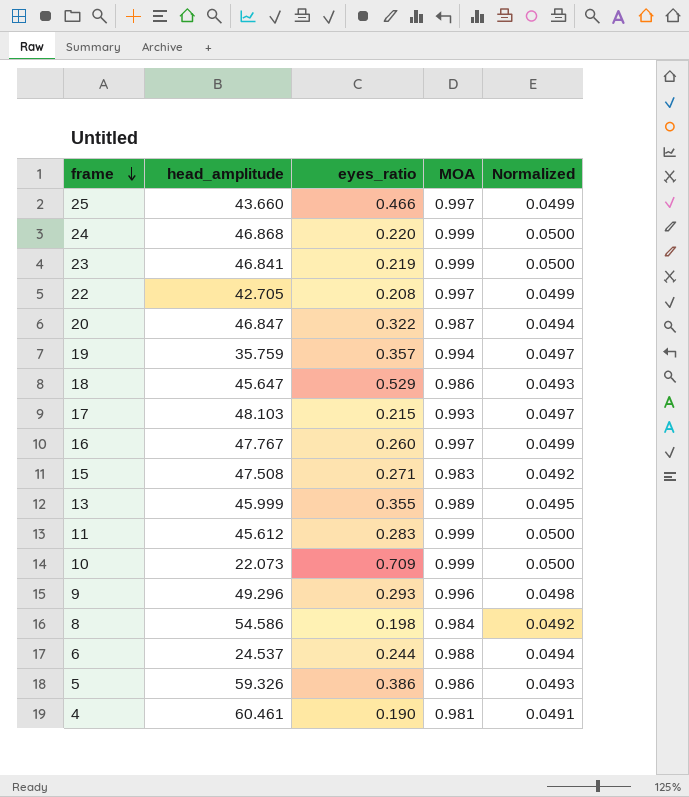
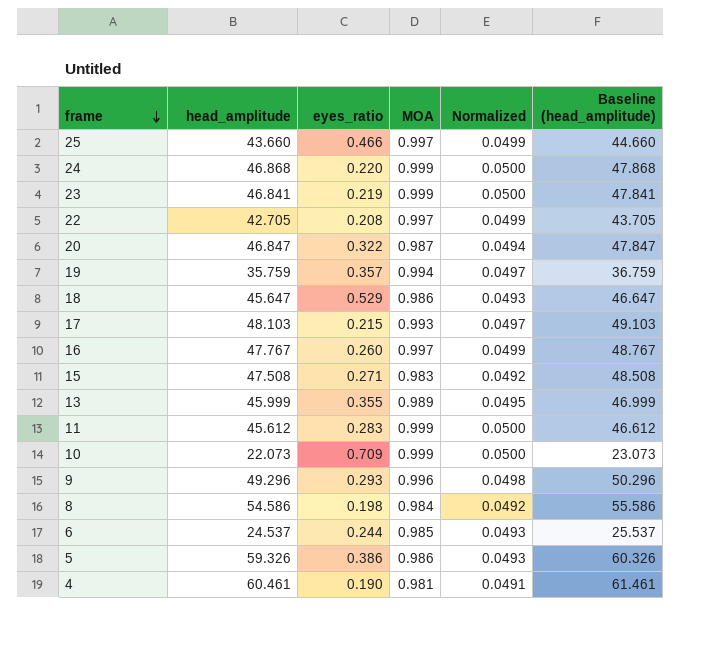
column Baseline (head_amplitude) | formula: none -> [head_amplitude] + 1
6 | MOA: 0.988 -> 0.985
6 | Normalized: 0.0494 -> 0.0493

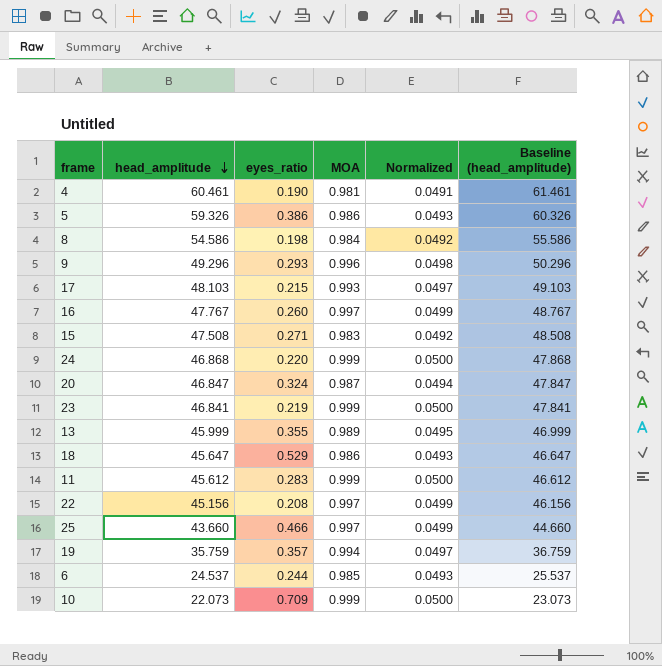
row order: frame descending -> head_amplitude descending
20 | eyes_ratio: 0.322 -> 0.324
22 | head_amplitude: 42.705 -> 45.156
22 | Baseline (head_amplitude): 43.705 -> 46.156

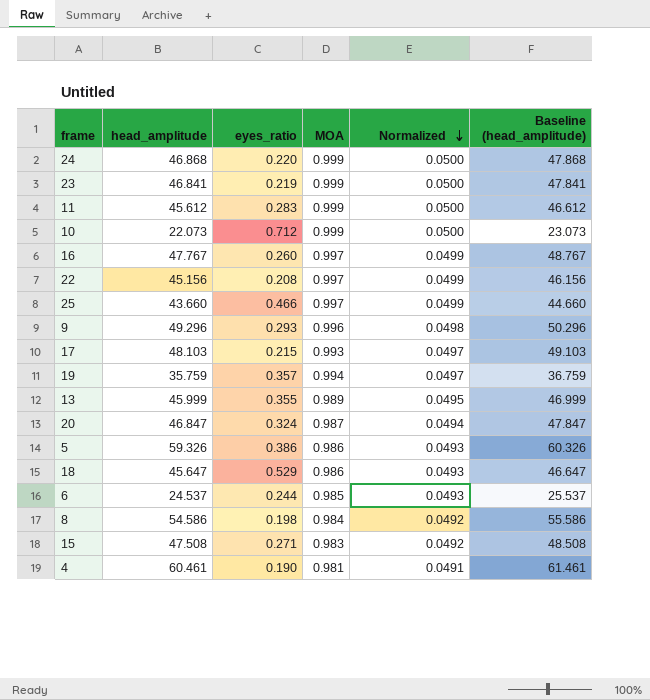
row order: head_amplitude descending -> Normalized descending
10 | eyes_ratio: 0.709 -> 0.712

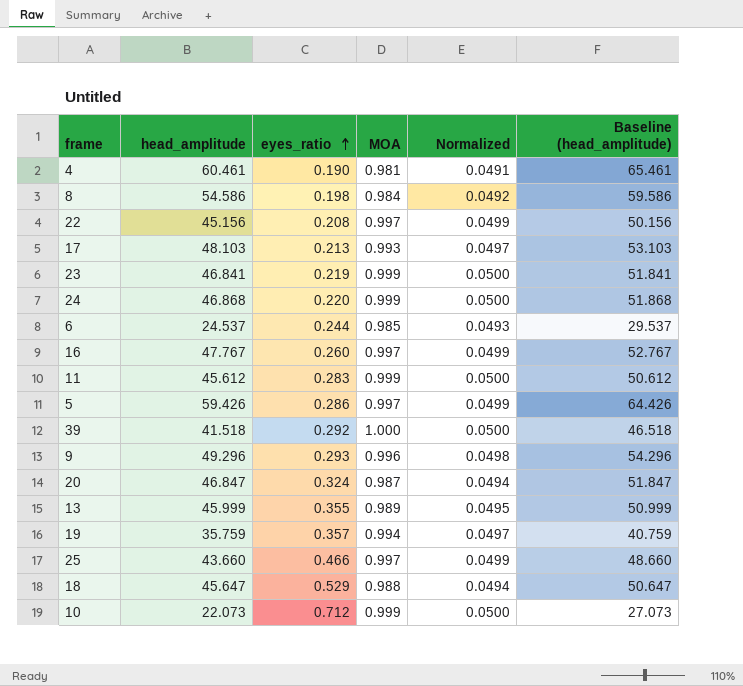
row order: Normalized descending -> eyes_ratio ascending
column Baseline (head_amplitude) | formula: [head_amplitude] + 1 -> [head_amplitude] + 5
row 15: 47.508 | 0.271 | 0.983 | 0.0492 | 48.508 -> none
17 | eyes_ratio: 0.215 -> 0.213
5 | head_amplitude: 59.326 -> 59.426
5 | eyes_ratio: 0.386 -> 0.286
5 | MOA: 0.986 -> 0.997
5 | Normalized: 0.0493 -> 0.0499
row 39: none -> 41.518 | 0.292 | 1.000 | 0.0500 | 46.518
18 | MOA: 0.986 -> 0.988
18 | Normalized: 0.0493 -> 0.0494

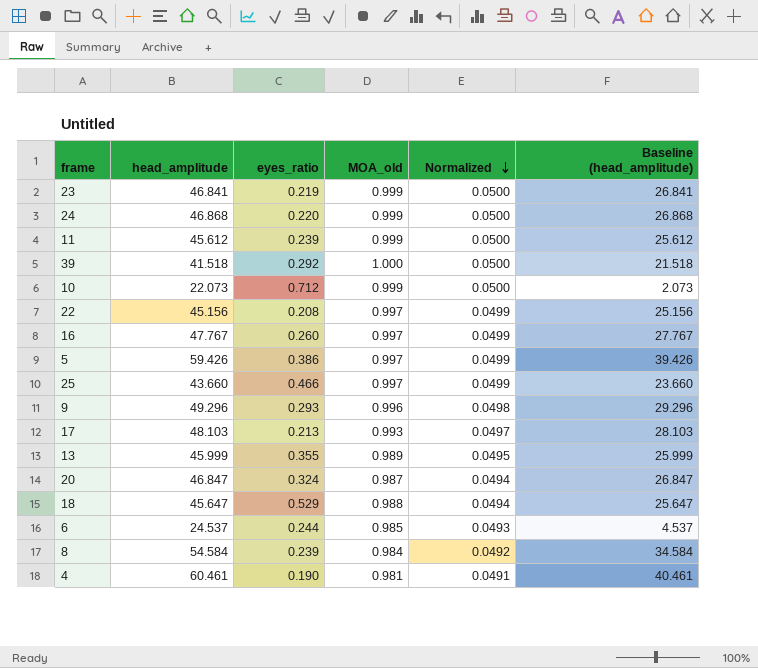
row order: eyes_ratio ascending -> Normalized descending
column name: MOA -> MOA_old
column Baseline (head_amplitude) | formula: [head_amplitude] + 5 -> [head_amplitude] - 20
row 19: 35.759 | 0.357 | 0.994 | 0.0497 | 40.759 -> none
11 | eyes_ratio: 0.283 -> 0.239
5 | eyes_ratio: 0.286 -> 0.386
8 | head_amplitude: 54.586 -> 54.584
8 | eyes_ratio: 0.198 -> 0.239

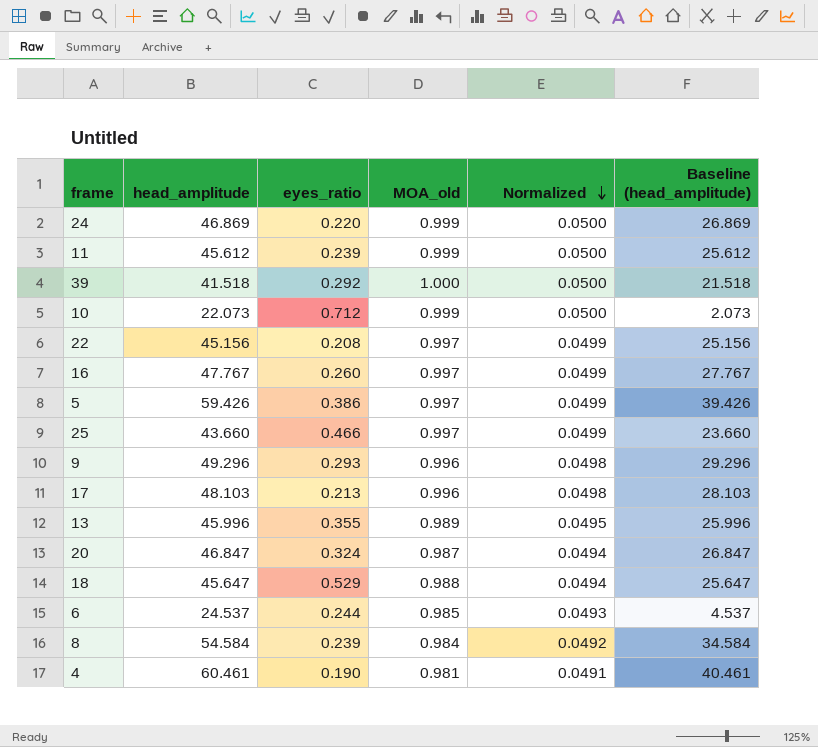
row 23: 46.841 | 0.219 | 0.999 | 0.0500 | 26.841 -> none
24 | head_amplitude: 46.868 -> 46.869
24 | Baseline (head_amplitude): 26.868 -> 26.869
17 | MOA_old: 0.993 -> 0.996
17 | Normalized: 0.0497 -> 0.0498
13 | head_amplitude: 45.999 -> 45.996
13 | Baseline (head_amplitude): 25.999 -> 25.996

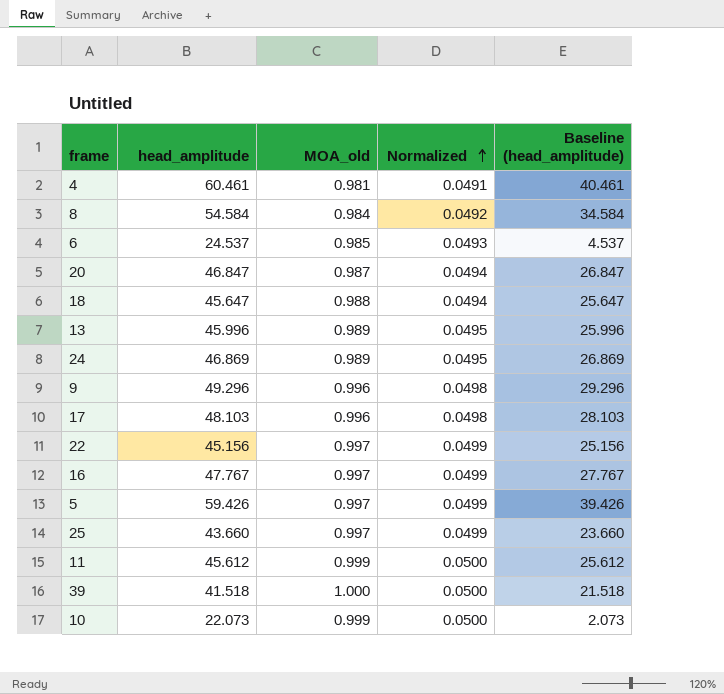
row order: Normalized descending -> Normalized ascending
column eyes_ratio | position: 3 -> none
24 | MOA_old: 0.999 -> 0.989
24 | Normalized: 0.0500 -> 0.0495

